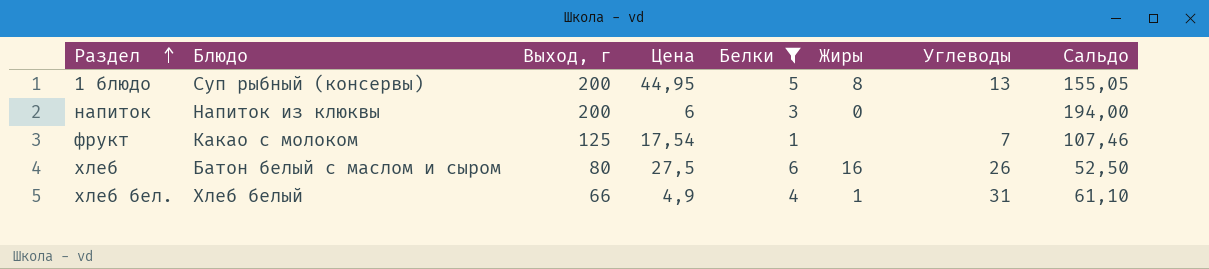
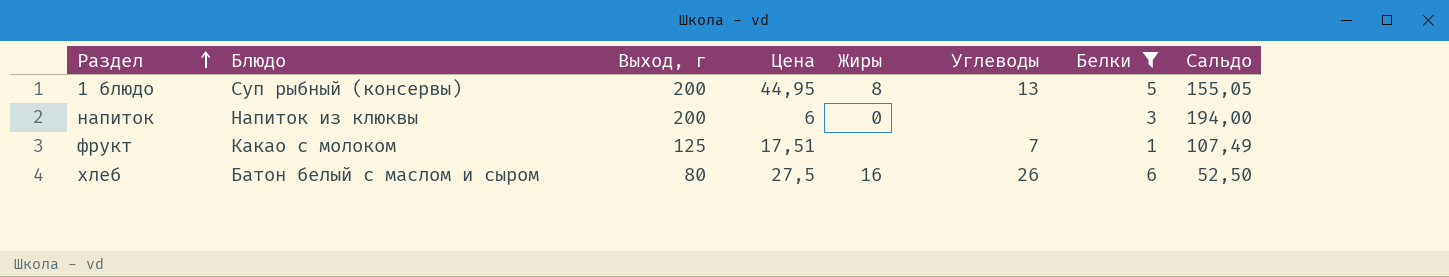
column Белки | position: 5 -> 7
row хлеб бел.: Хлеб белый | 66 | 4,9 | 4 | 1 | 31 | 61,10 -> none
фрукт | Цена: 17,54 -> 17,51
фрукт | Сальдо: 107,46 -> 107,49

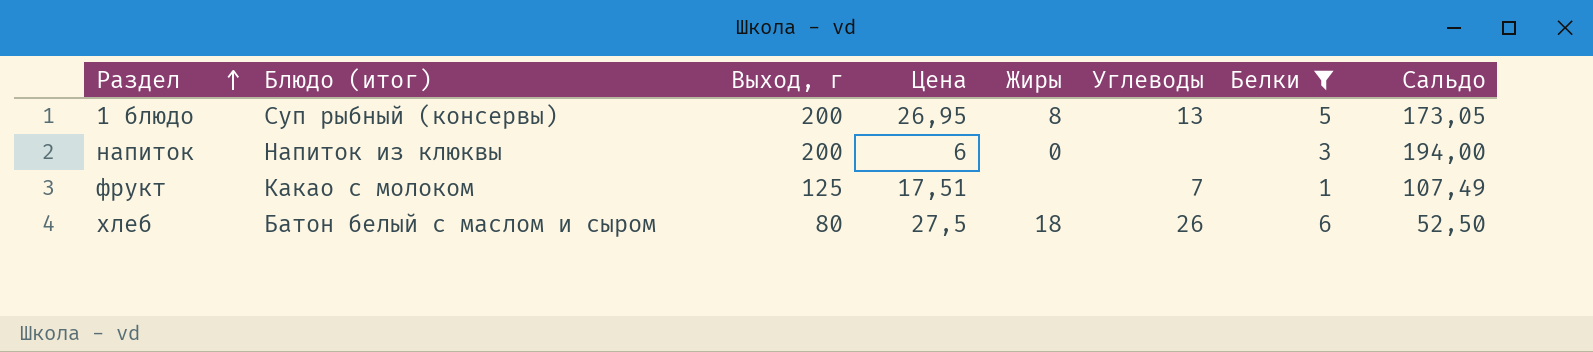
column name: Блюдо -> Блюдо (итог)
1 блюдо | Цена: 44,95 -> 26,95
1 блюдо | Сальдо: 155,05 -> 173,05
хлеб | Жиры: 16 -> 18

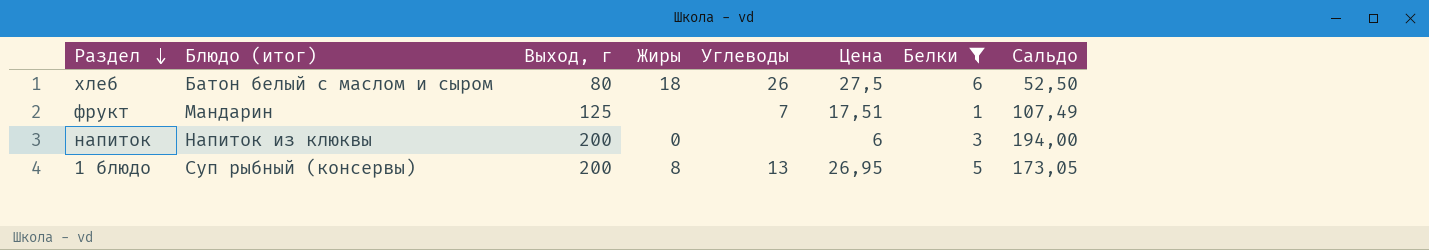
row order: Раздел ascending -> Раздел descending
column Цена | position: 4 -> 6
фрукт | Блюдо (итог): Какао с молоком -> Мандарин

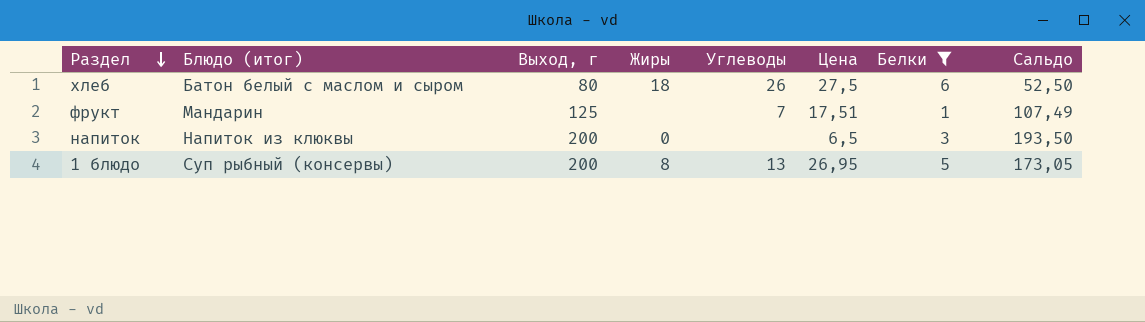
напиток | Цена: 6 -> 6,5
напиток | Сальдо: 194,00 -> 193,50

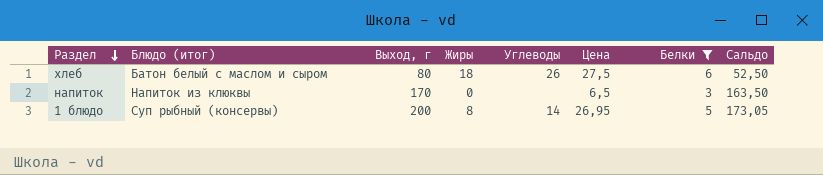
row фрукт: Мандарин | 125 | none | 7 | 17,51 | 1 | 107,49 -> none
напиток | Выход, г: 200 -> 170
напиток | Сальдо: 193,50 -> 163,50
1 блюдо | Углеводы: 13 -> 14

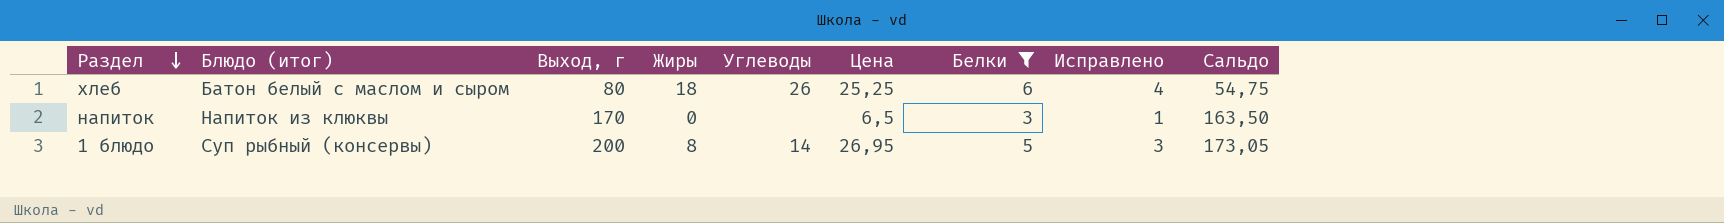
column Исправлено | formula: none -> [Белки] - 2
хлеб | Цена: 27,5 -> 25,25
хлеб | Сальдо: 52,50 -> 54,75

